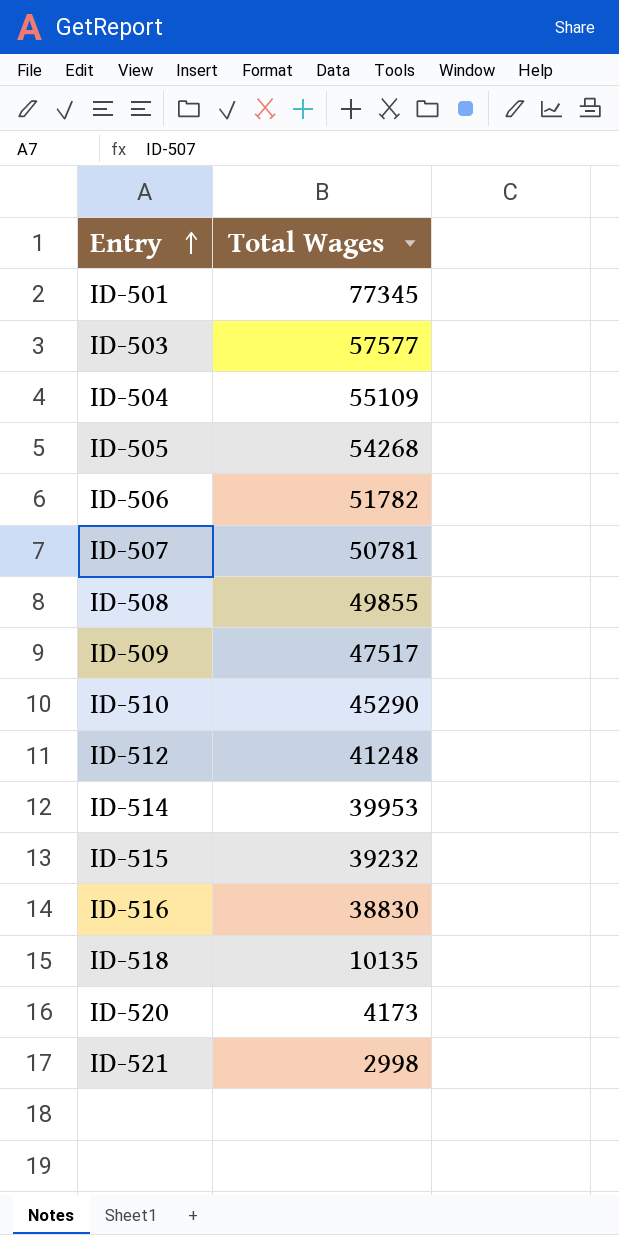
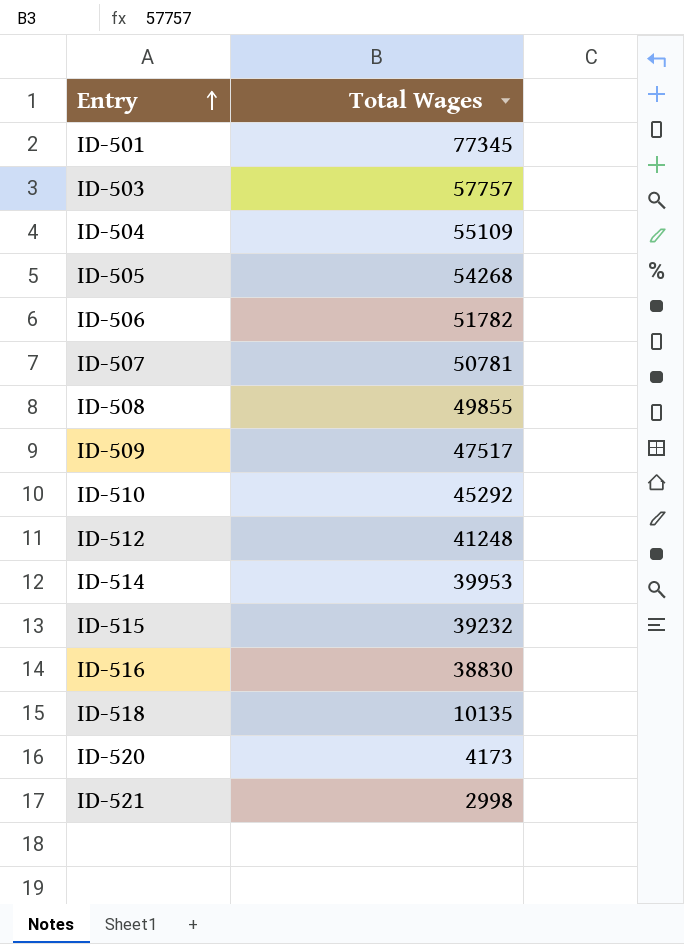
ID-503 | Total Wages: 57577 -> 57757
ID-510 | Total Wages: 45290 -> 45292

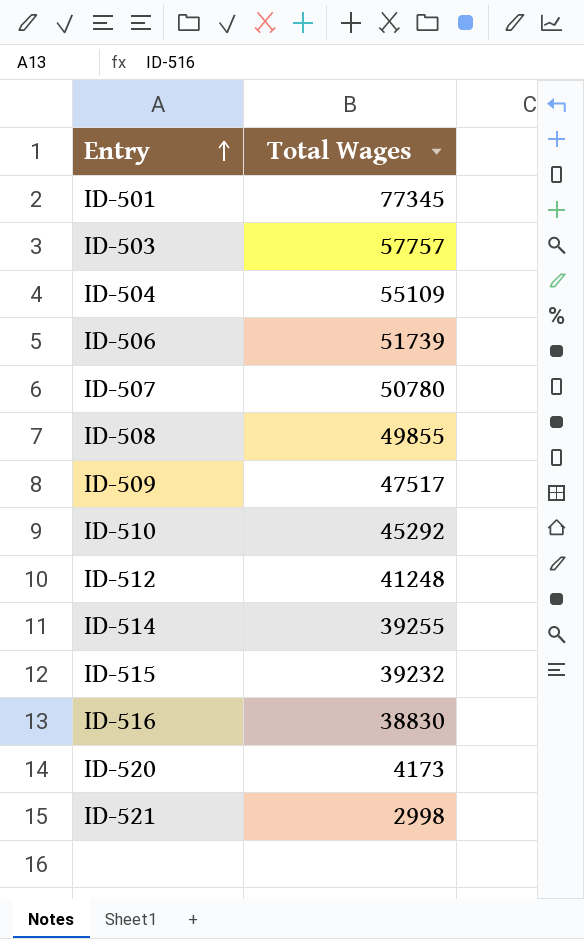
row ID-505: 54268 -> none
row ID-518: 10135 -> none
ID-506 | Total Wages: 51782 -> 51739
ID-507 | Total Wages: 50781 -> 50780
ID-514 | Total Wages: 39953 -> 39255

